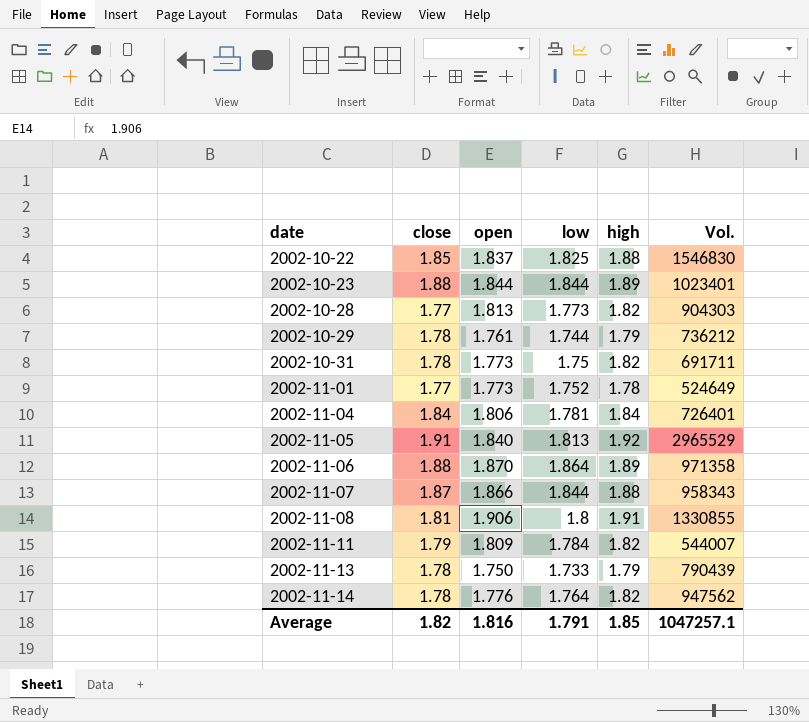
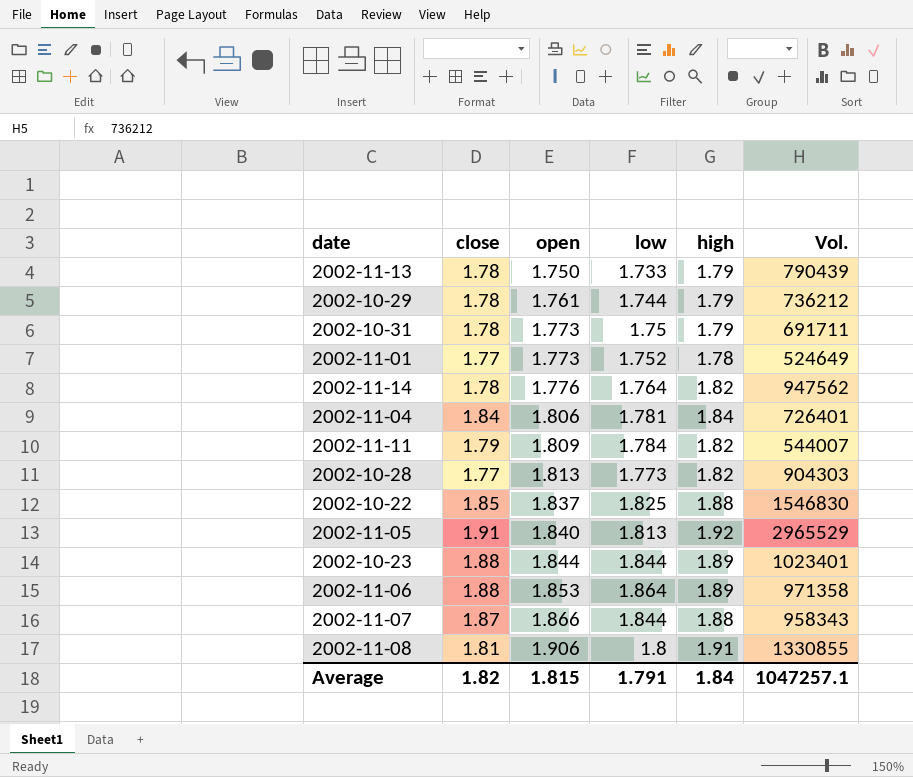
row order: date ascending -> open ascending
2002-10-31 | high: 1.82 -> 1.79
2002-11-06 | open: 1.870 -> 1.853
Average | open: 1.816 -> 1.815
Average | high: 1.85 -> 1.84

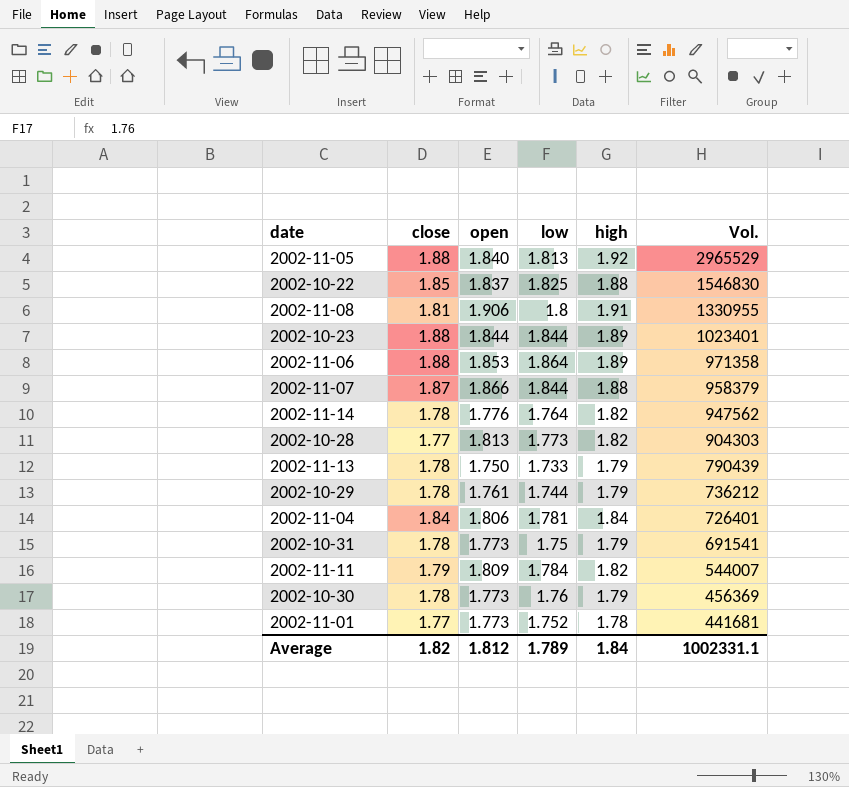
row order: open ascending -> Vol. descending
2002-11-05 | close: 1.91 -> 1.88
2002-11-08 | Vol.: 1330855 -> 1330955
2002-11-07 | Vol.: 958343 -> 958379
2002-10-31 | Vol.: 691711 -> 691541
row 2002-10-30: none -> 1.78 | 1.773 | 1.76 | 1.79 | 456369
2002-11-01 | Vol.: 524649 -> 441681
Average | open: 1.815 -> 1.812
Average | low: 1.791 -> 1.789
Average | Vol.: 1047257.1 -> 1002331.1

